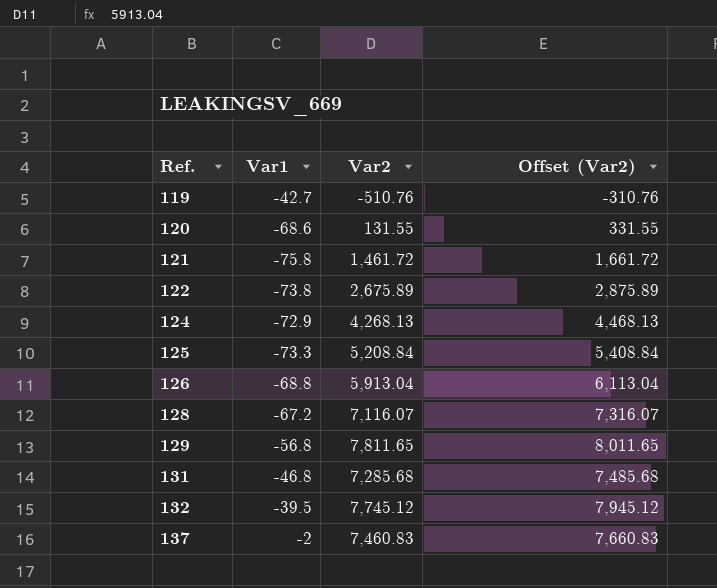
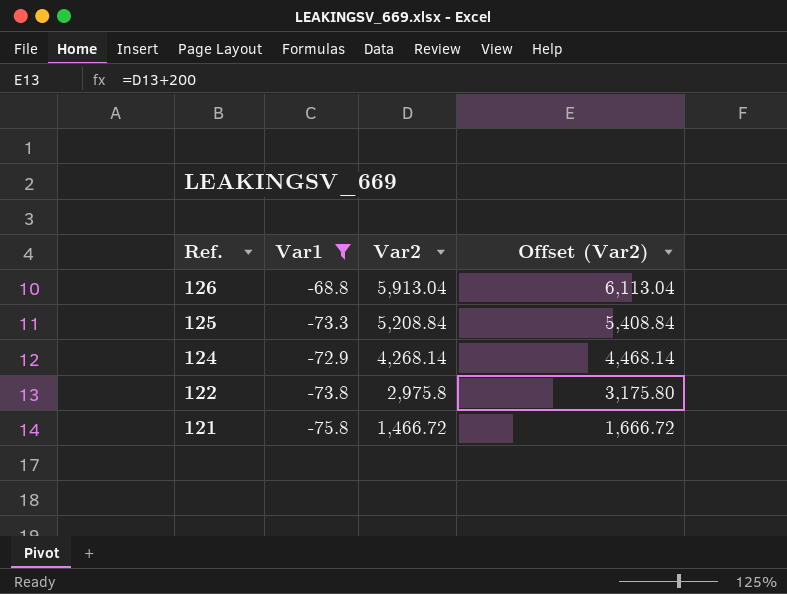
filter: none -> Var1 <= -68.8
row order: Ref. ascending -> Ref. descending
124 | Var2: 4,268.13 -> 4,268.14
124 | Offset (Var2): 4,468.13 -> 4,468.14
122 | Var2: 2,675.89 -> 2,975.8
122 | Offset (Var2): 2,875.89 -> 3,175.80
121 | Var2: 1,461.72 -> 1,466.72
121 | Offset (Var2): 1,661.72 -> 1,666.72

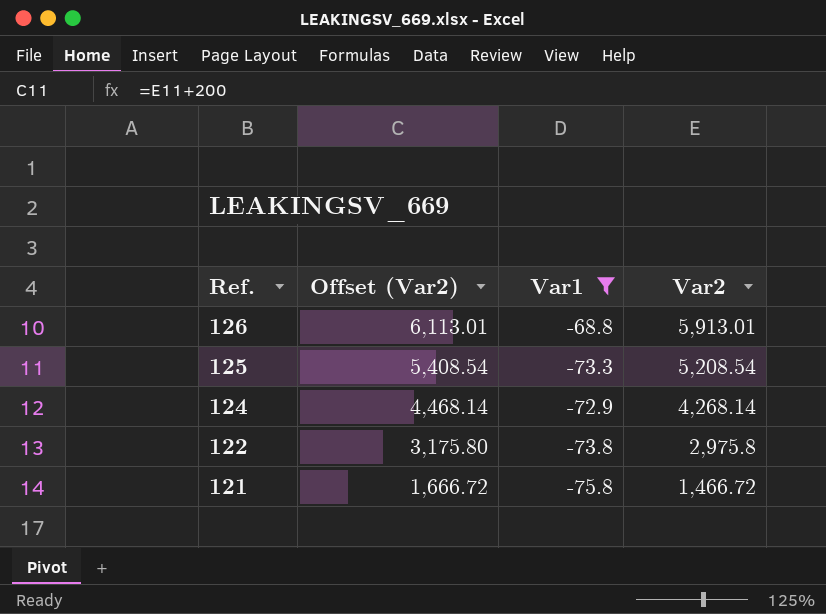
column Offset (Var2) | position: 4 -> 2
126 | Offset (Var2): 6,113.04 -> 6,113.01
126 | Var2: 5,913.04 -> 5,913.01
125 | Offset (Var2): 5,408.84 -> 5,408.54
125 | Var2: 5,208.84 -> 5,208.54

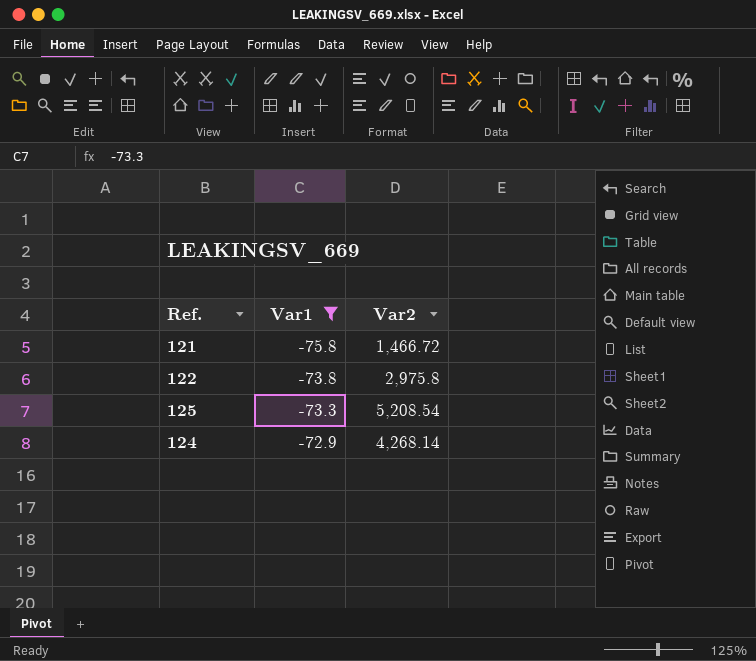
row order: Ref. descending -> Var1 ascending
column Offset (Var2) | formula: [Var2] + 200 -> none
row 126: 6,113.01 | -68.8 | 5,913.01 -> none

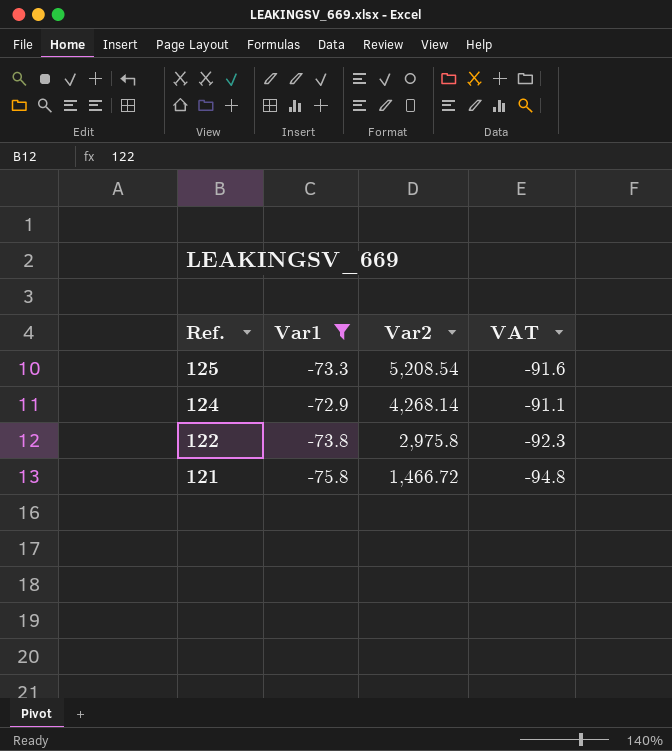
row order: Var1 ascending -> Ref. descending
column VAT | formula: none -> [Var1] * 1.25

